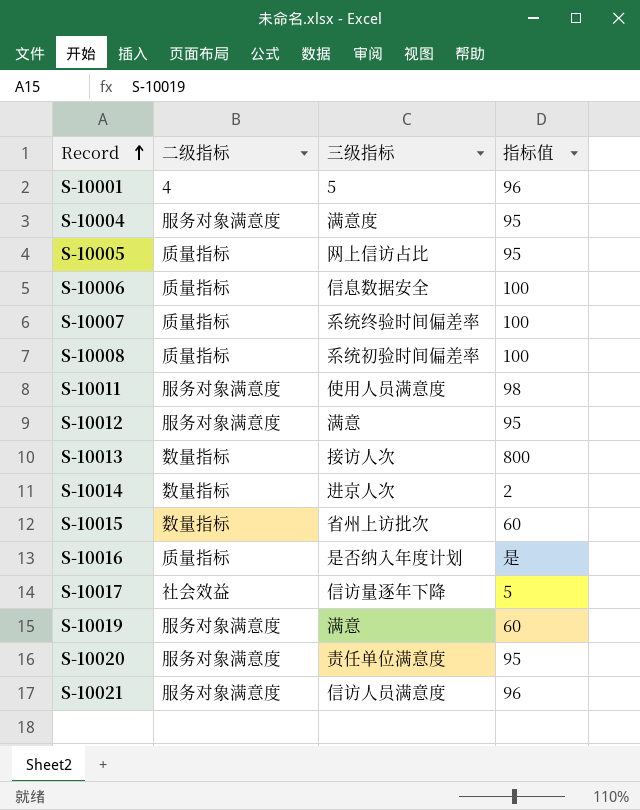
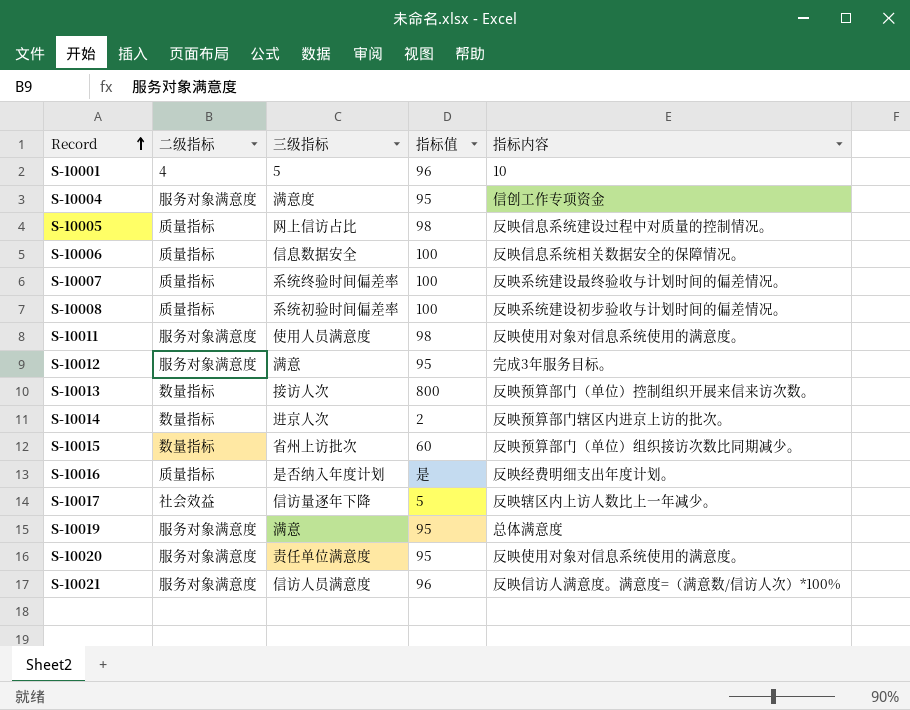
column 指标内容 | position: none -> 5
S-10005 | 指标值: 95 -> 98
S-10019 | 指标值: 60 -> 95

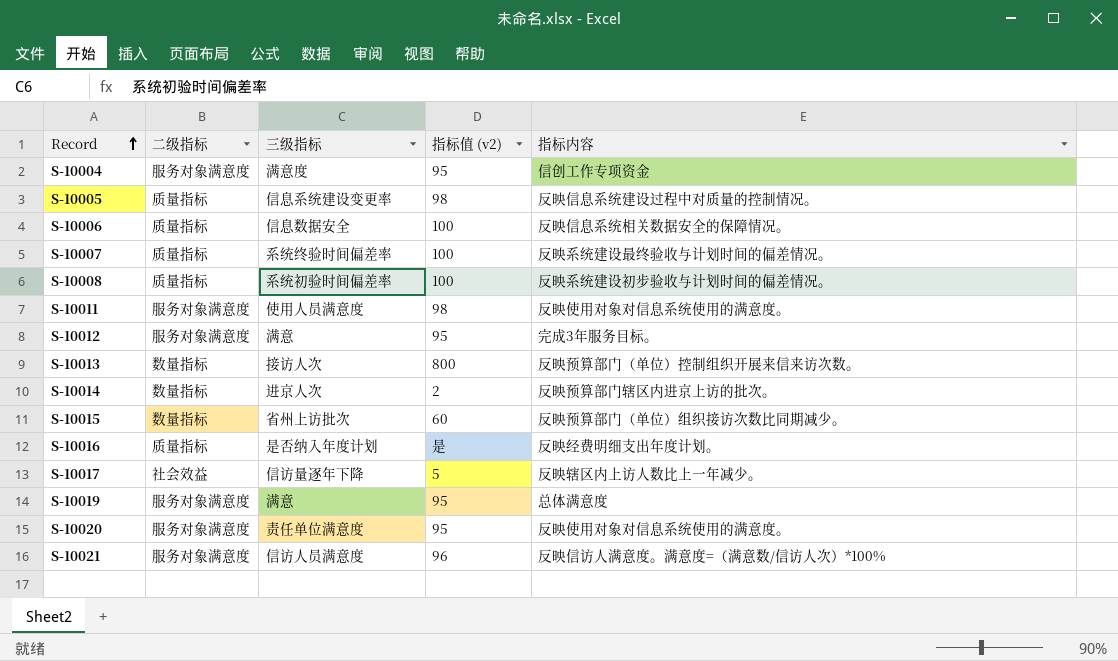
column name: 指标值 -> 指标值 (v2)
row S-10001: 4 | 5 | 96 | 10 -> none
S-10005 | 三级指标: 网上信访占比 -> 信息系统建设变更率

